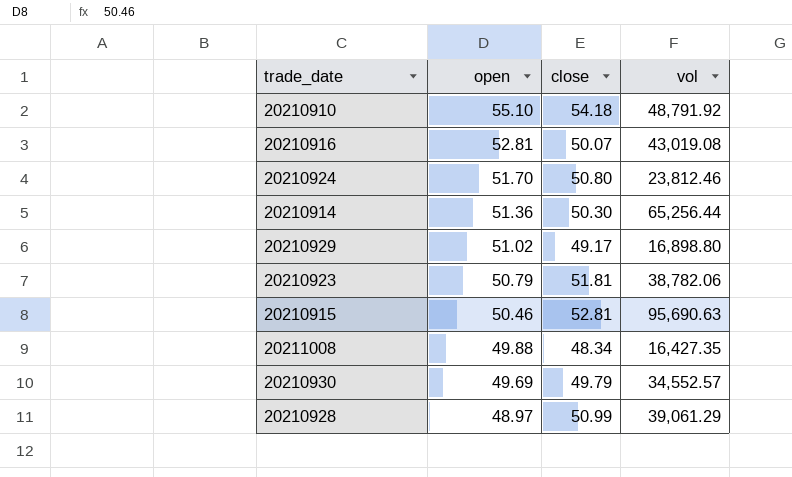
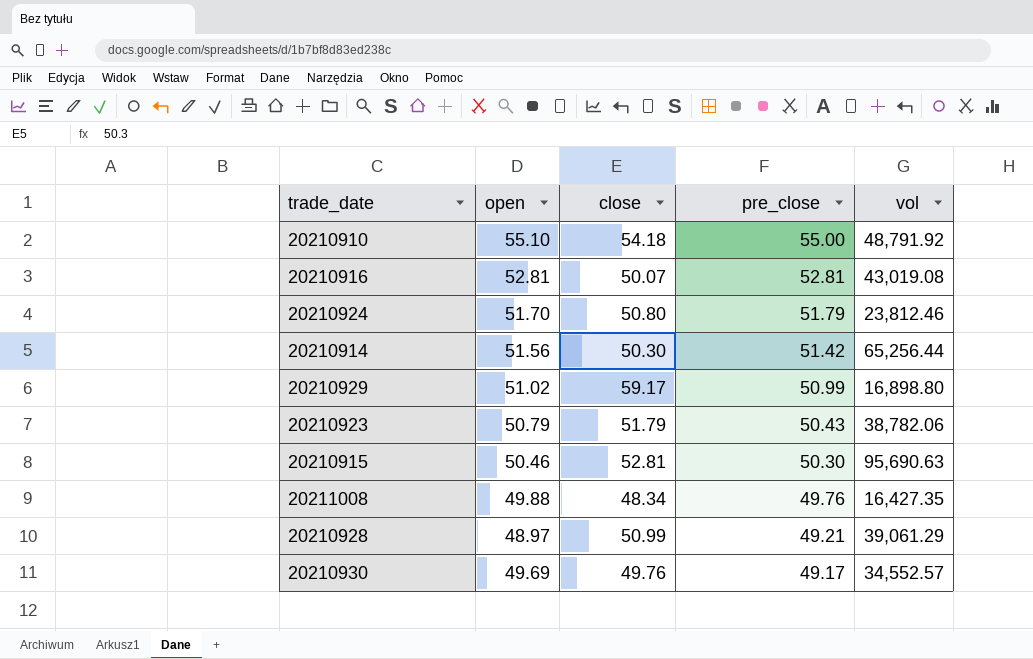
row order: open descending -> pre_close descending
column pre_close | position: none -> 4
20210914 | open: 51.36 -> 51.56
20210929 | close: 49.17 -> 59.17
20210923 | close: 51.81 -> 51.79
20210930 | close: 49.79 -> 49.76

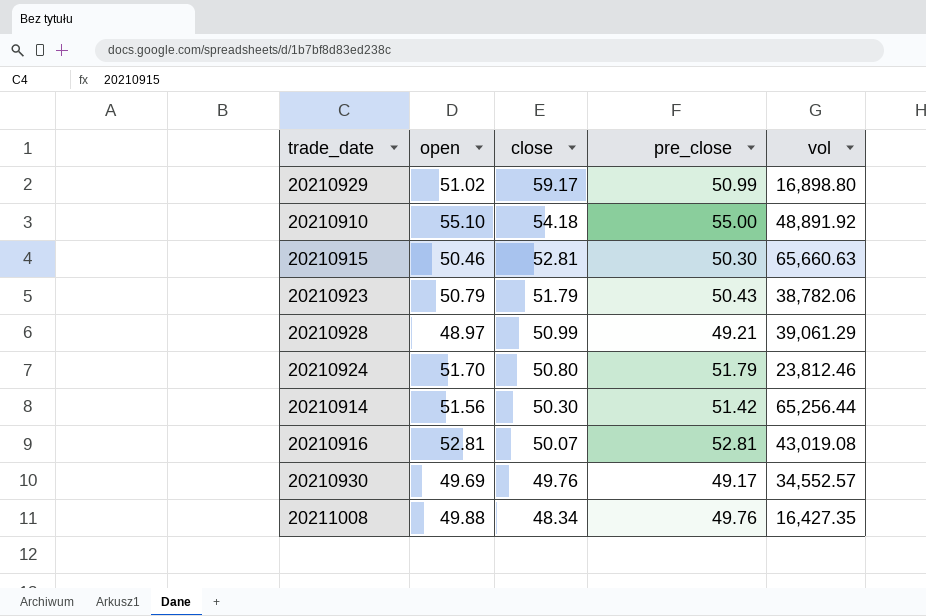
row order: pre_close descending -> close descending
20210910 | vol: 48,791.92 -> 48,891.92
20210915 | vol: 95,690.63 -> 65,660.63

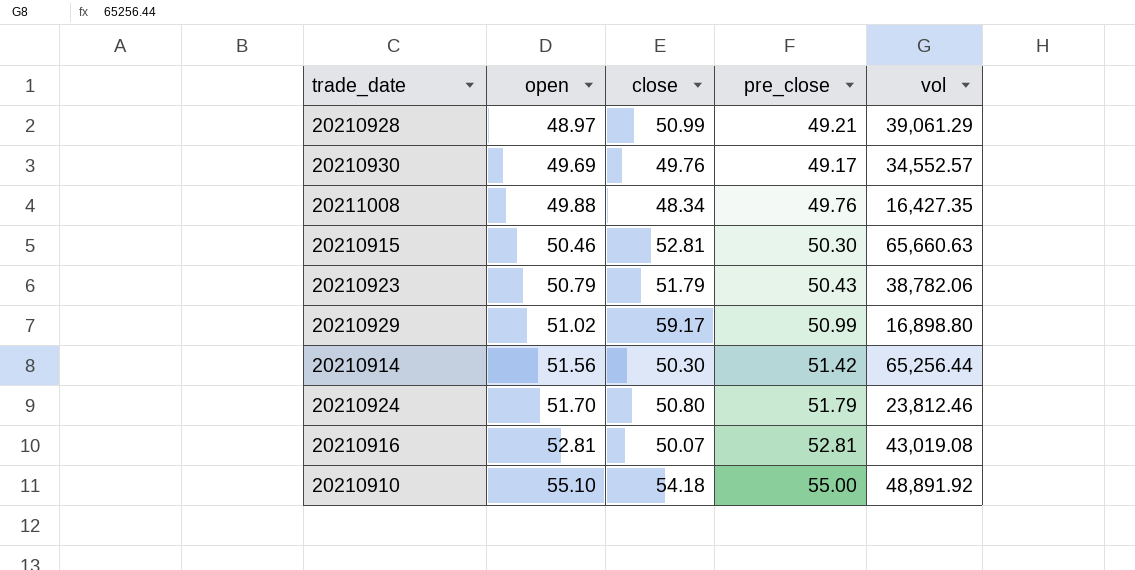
row order: close descending -> open ascending

